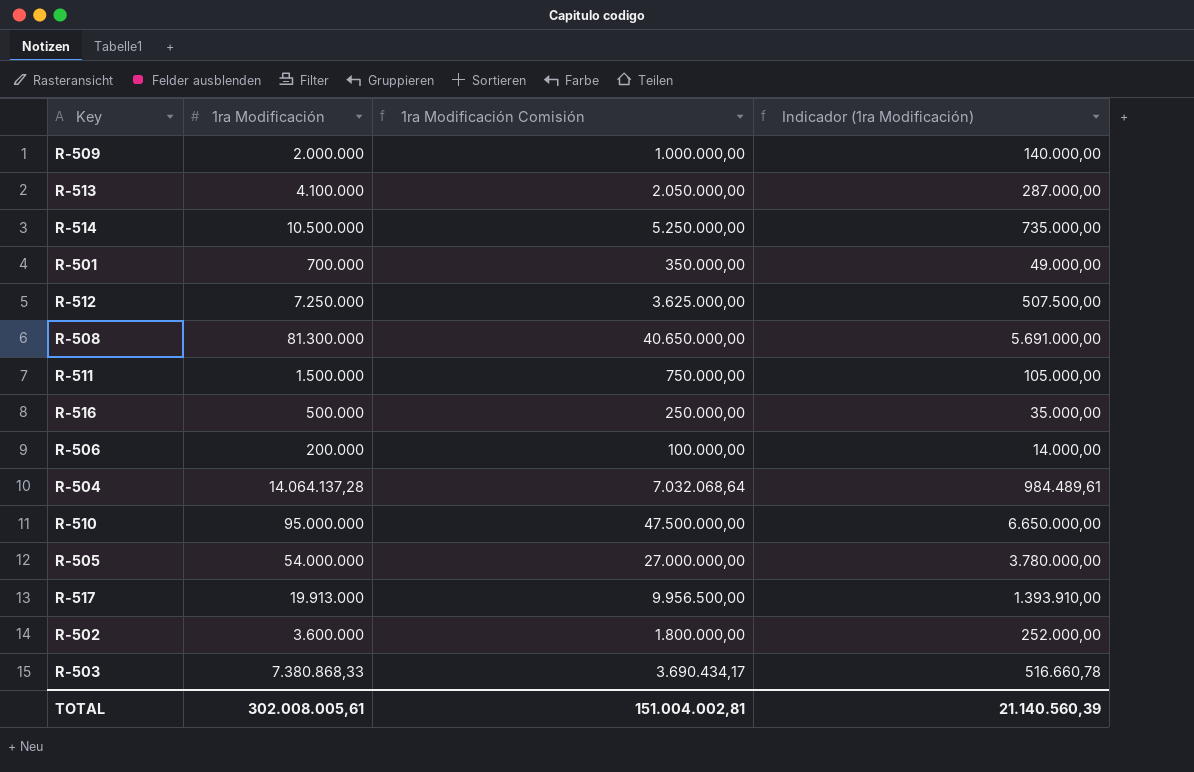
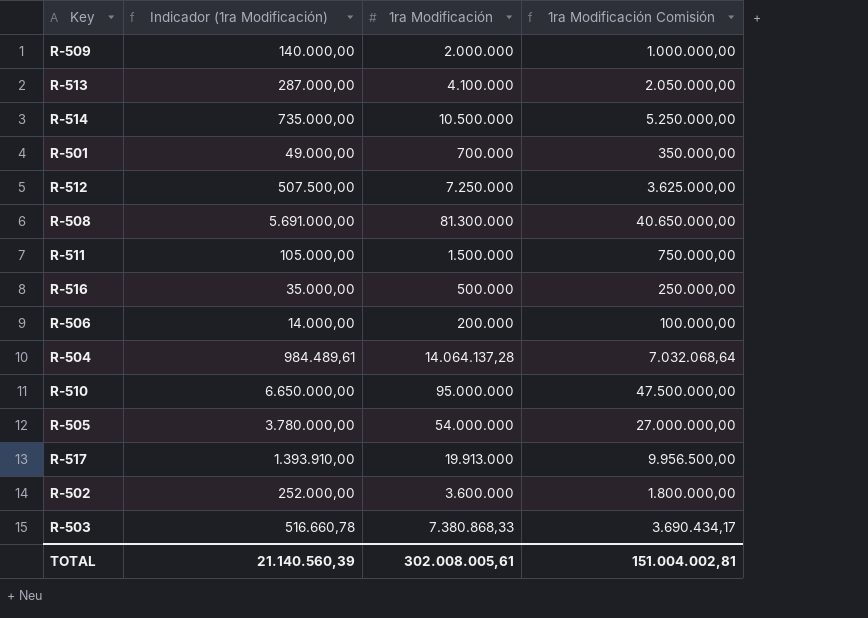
column Indicador (1ra Modificación) | position: 4 -> 2

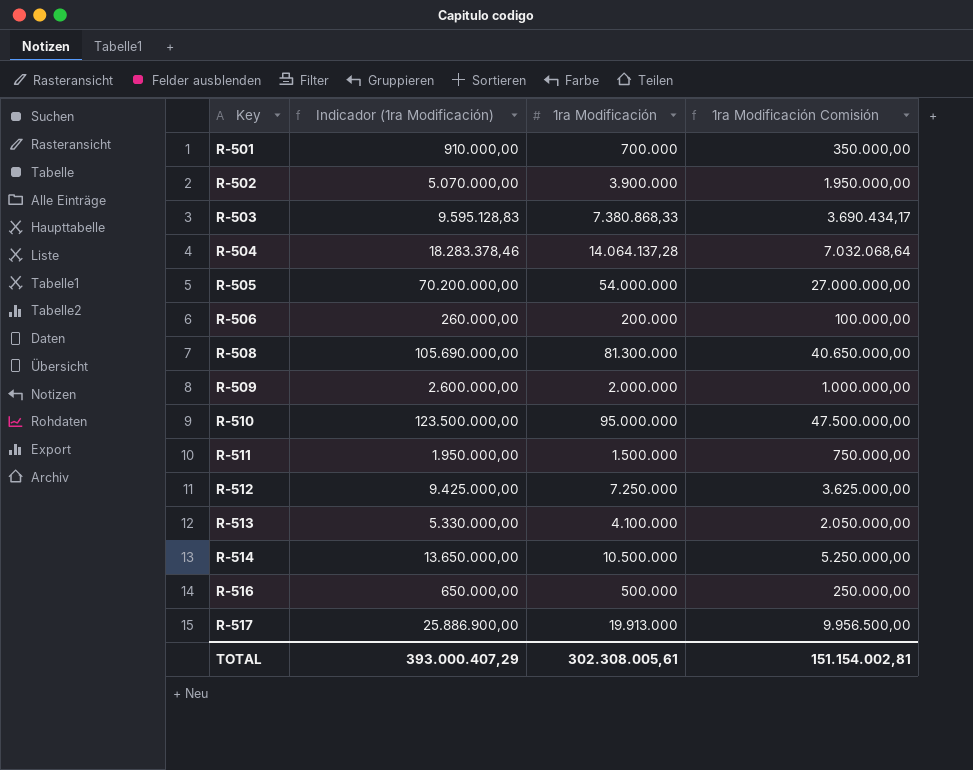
row order: none -> Key ascending
column Indicador (1ra Modificación) | formula: [1ra Modificación] * 0,07 -> [1ra Modificación] * 1,3
R-502 | 1ra Modificación: 3.600.000 -> 3.900.000
R-502 | 1ra Modificación Comisión: 1.800.000,00 -> 1.950.000,00
TOTAL | Indicador (1ra Modificación): 21.140.560,39 -> 393.000.407,29
TOTAL | 1ra Modificación: 302.008.005,61 -> 302.308.005,61
TOTAL | 1ra Modificación Comisión: 151.004.002,81 -> 151.154.002,81

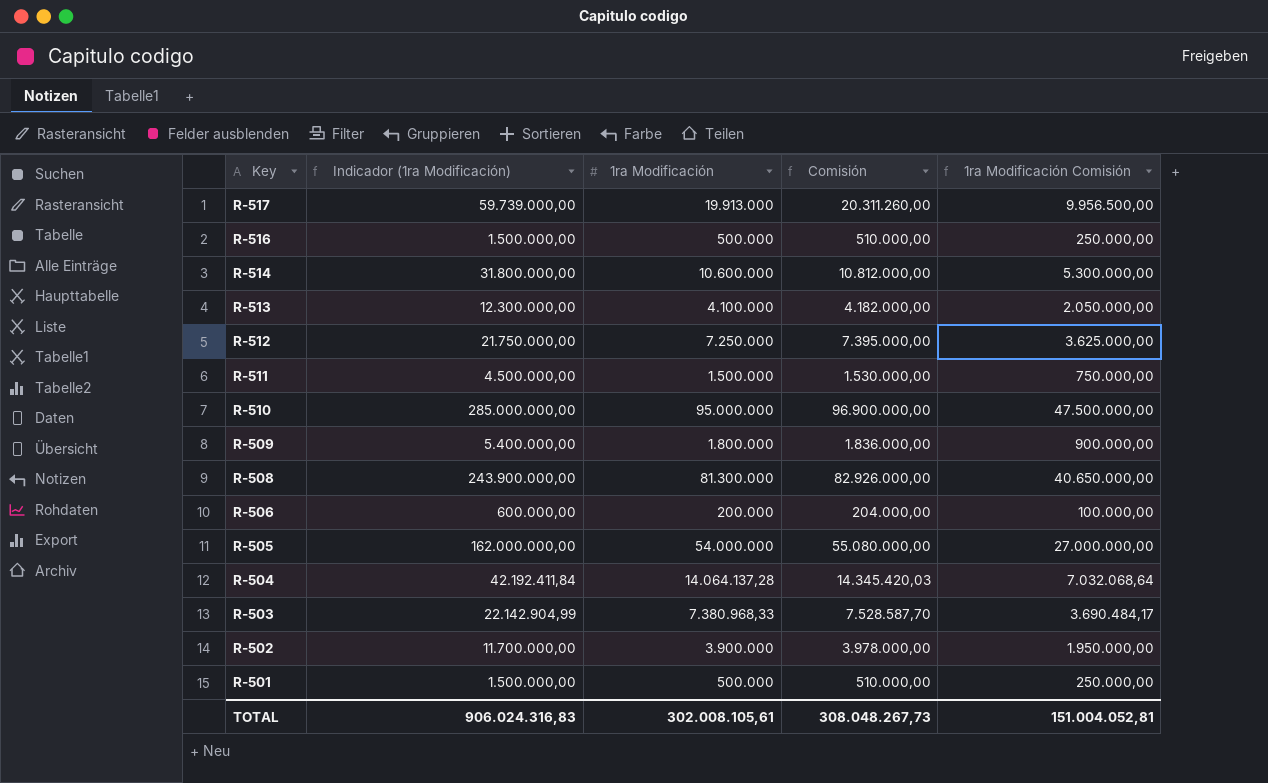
row order: Key ascending -> Key descending
column Indicador (1ra Modificación) | formula: [1ra Modificación] * 1,3 -> [1ra Modificación] * 3
column Comisión | formula: none -> [1ra Modificación] * 1,02
R-514 | 1ra Modificación: 10.500.000 -> 10.600.000
R-514 | 1ra Modificación Comisión: 5.250.000,00 -> 5.300.000,00
R-509 | 1ra Modificación: 2.000.000 -> 1.800.000
R-509 | 1ra Modificación Comisión: 1.000.000,00 -> 900.000,00
R-503 | 1ra Modificación: 7.380.868,33 -> 7.380.968,33
R-503 | 1ra Modificación Comisión: 3.690.434,17 -> 3.690.484,17
R-501 | 1ra Modificación: 700.000 -> 500.000
R-501 | 1ra Modificación Comisión: 350.000,00 -> 250.000,00
TOTAL | Indicador (1ra Modificación): 393.000.407,29 -> 906.024.316,83
TOTAL | 1ra Modificación: 302.308.005,61 -> 302.008.105,61
TOTAL | 1ra Modificación Comisión: 151.154.002,81 -> 151.004.052,81

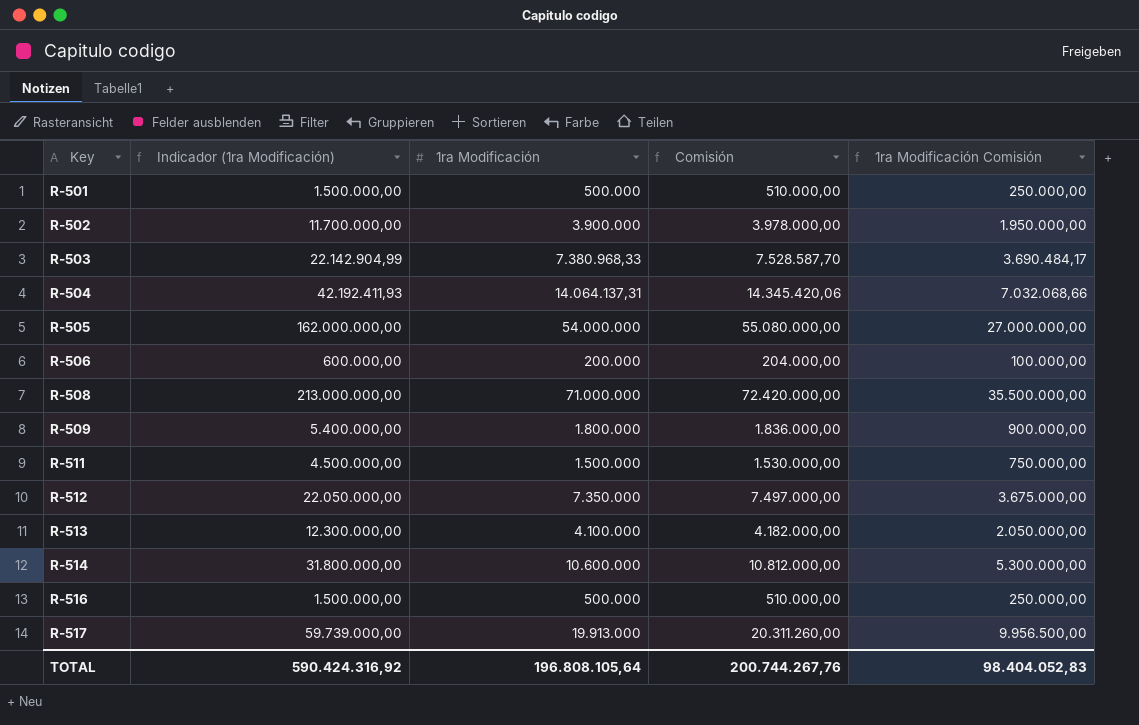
row order: Key descending -> Key ascending
row R-510: 285.000.000,00 | 95.000.000 | 96.900.000,00 | 47.500.000,00 -> none
R-504 | Indicador (1ra Modificación): 42.192.411,84 -> 42.192.411,93
R-504 | 1ra Modificación: 14.064.137,28 -> 14.064.137,31
R-504 | Comisión: 14.345.420,03 -> 14.345.420,06
R-504 | 1ra Modificación Comisión: 7.032.068,64 -> 7.032.068,66
R-508 | Indicador (1ra Modificación): 243.900.000,00 -> 213.000.000,00
R-508 | 1ra Modificación: 81.300.000 -> 71.000.000
R-508 | Comisión: 82.926.000,00 -> 72.420.000,00
R-508 | 1ra Modificación Comisión: 40.650.000,00 -> 35.500.000,00
R-512 | Indicador (1ra Modificación): 21.750.000,00 -> 22.050.000,00
R-512 | 1ra Modificación: 7.250.000 -> 7.350.000
R-512 | Comisión: 7.395.000,00 -> 7.497.000,00
R-512 | 1ra Modificación Comisión: 3.625.000,00 -> 3.675.000,00
TOTAL | Indicador (1ra Modificación): 906.024.316,83 -> 590.424.316,92
TOTAL | 1ra Modificación: 302.008.105,61 -> 196.808.105,64
TOTAL | Comisión: 308.048.267,73 -> 200.744.267,76
TOTAL | 1ra Modificación Comisión: 151.004.052,81 -> 98.404.052,83

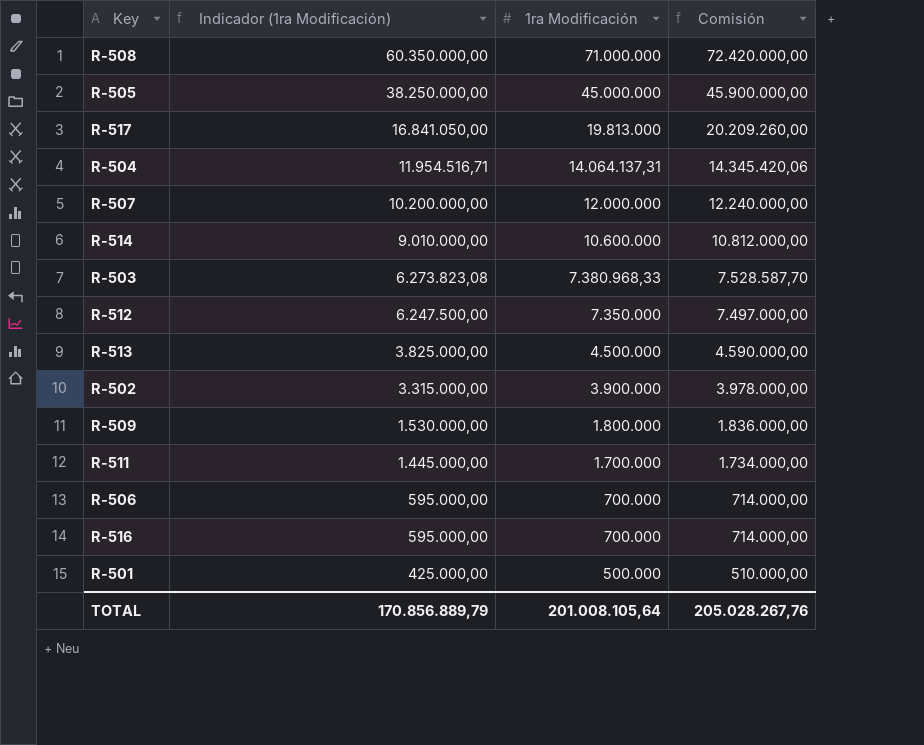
row order: Key ascending -> Indicador (1ra Modificación) descending
column 1ra Modificación Comisión | formula: [1ra Modificación] * 0,5 -> none
column Indicador (1ra Modificación) | formula: [1ra Modificación] * 3 -> [1ra Modificación] * 0,85
R-505 | 1ra Modificación: 54.000.000 -> 45.000.000
R-505 | Comisión: 55.080.000,00 -> 45.900.000,00
R-517 | 1ra Modificación: 19.913.000 -> 19.813.000
R-517 | Comisión: 20.311.260,00 -> 20.209.260,00
row R-507: none -> 10.200.000,00 | 12.000.000 | 12.240.000,00
R-513 | 1ra Modificación: 4.100.000 -> 4.500.000
R-513 | Comisión: 4.182.000,00 -> 4.590.000,00
R-511 | 1ra Modificación: 1.500.000 -> 1.700.000
R-511 | Comisión: 1.530.000,00 -> 1.734.000,00
R-506 | 1ra Modificación: 200.000 -> 700.000
R-506 | Comisión: 204.000,00 -> 714.000,00
R-516 | 1ra Modificación: 500.000 -> 700.000
R-516 | Comisión: 510.000,00 -> 714.000,00
TOTAL | Indicador (1ra Modificación): 590.424.316,92 -> 170.856.889,79
TOTAL | 1ra Modificación: 196.808.105,64 -> 201.008.105,64
TOTAL | Comisión: 200.744.267,76 -> 205.028.267,76

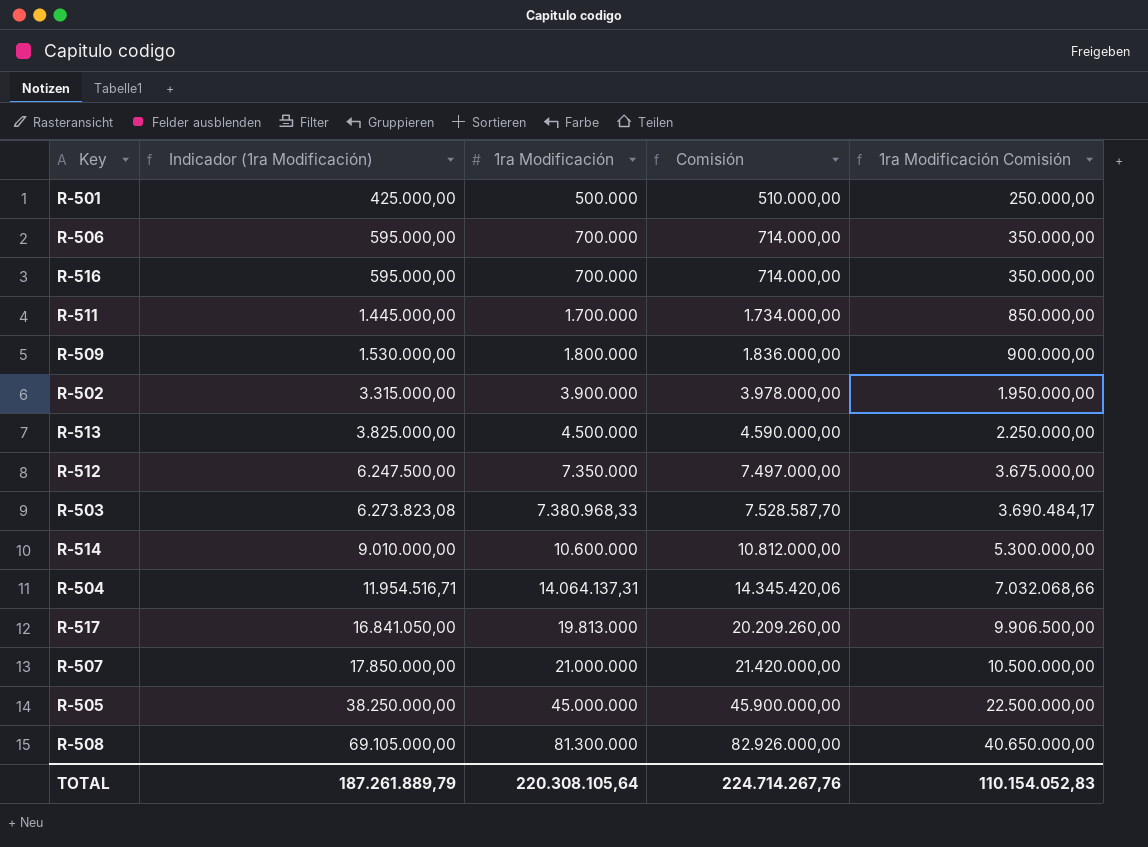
row order: Indicador (1ra Modificación) descending -> Indicador (1ra Modificación) ascending
column 1ra Modificación Comisión | formula: none -> [1ra Modificación] * 0,5
R-507 | Indicador (1ra Modificación): 10.200.000,00 -> 17.850.000,00
R-507 | 1ra Modificación: 12.000.000 -> 21.000.000
R-507 | Comisión: 12.240.000,00 -> 21.420.000,00
R-508 | Indicador (1ra Modificación): 60.350.000,00 -> 69.105.000,00
R-508 | 1ra Modificación: 71.000.000 -> 81.300.000
R-508 | Comisión: 72.420.000,00 -> 82.926.000,00
TOTAL | Indicador (1ra Modificación): 170.856.889,79 -> 187.261.889,79
TOTAL | 1ra Modificación: 201.008.105,64 -> 220.308.105,64
TOTAL | Comisión: 205.028.267,76 -> 224.714.267,76

